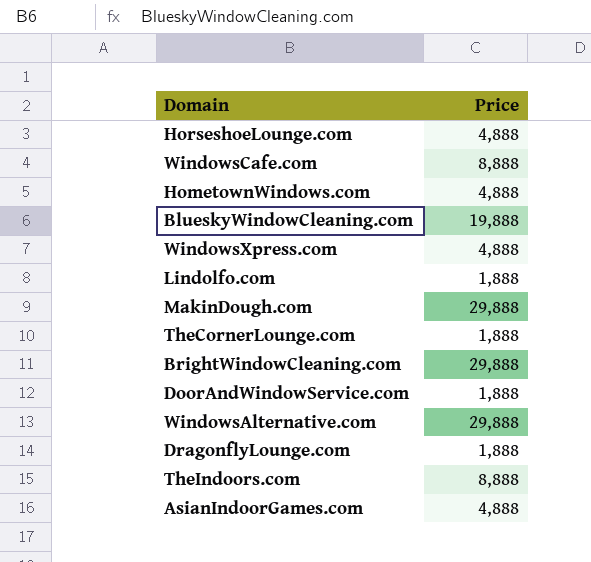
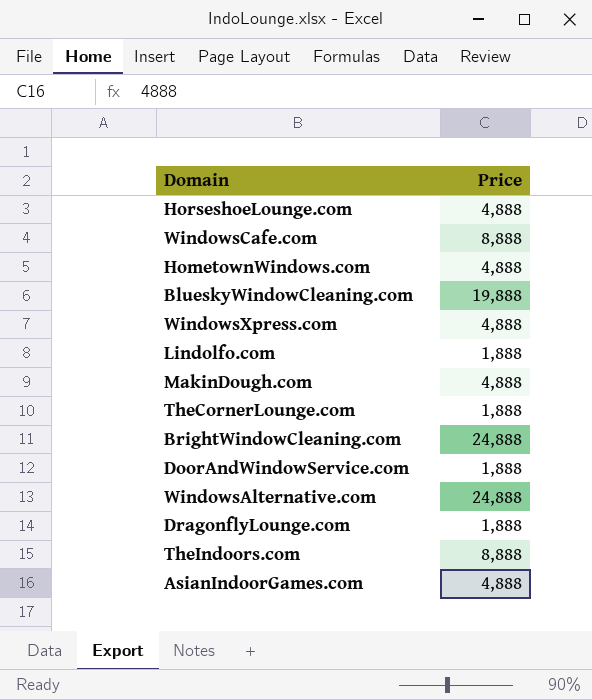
MakinDough.com | Price: 29,888 -> 4,888
BrightWindowCleaning.com | Price: 29,888 -> 24,888
WindowsAlternative.com | Price: 29,888 -> 24,888

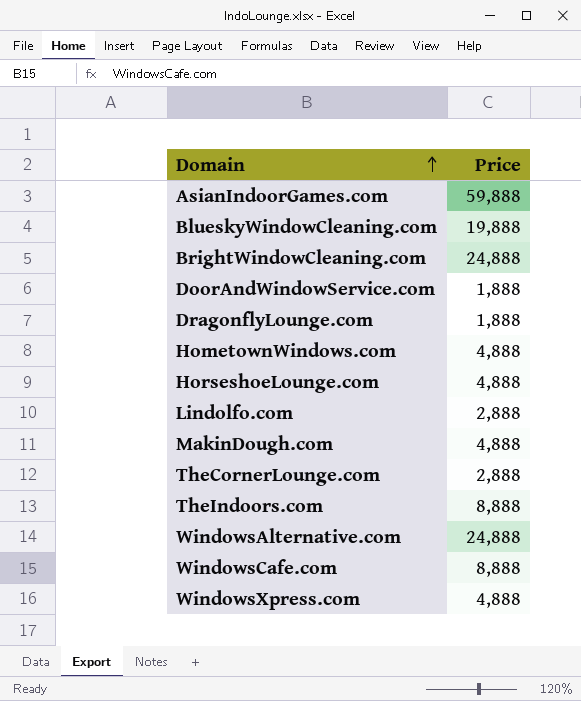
row order: none -> Domain ascending
AsianIndoorGames.com | Price: 4,888 -> 59,888
Lindolfo.com | Price: 1,888 -> 2,888
TheCornerLounge.com | Price: 1,888 -> 2,888

